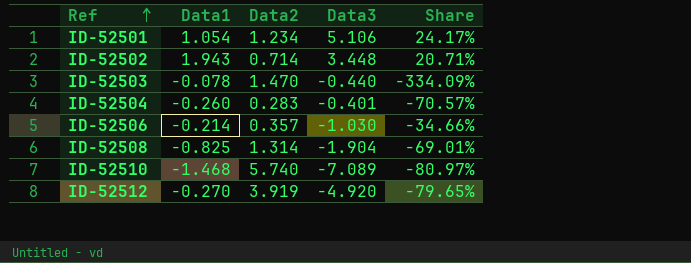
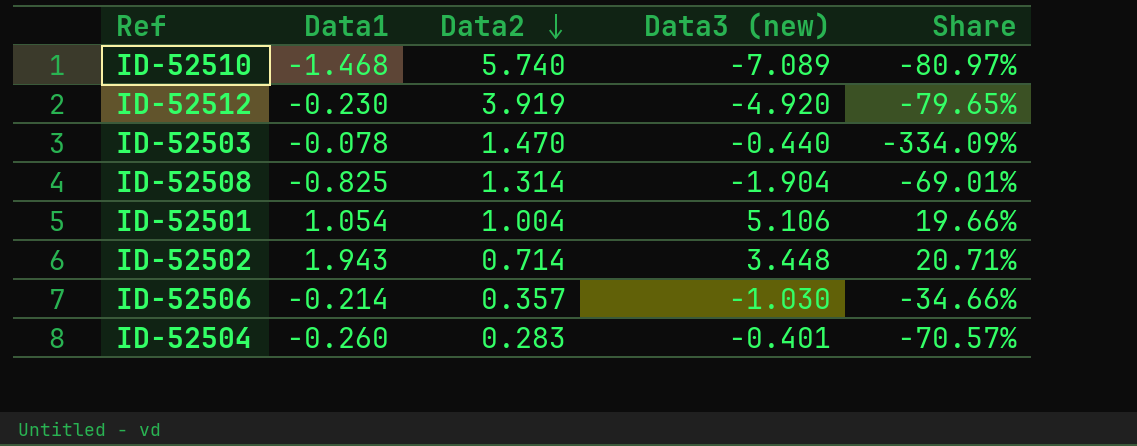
row order: Ref ascending -> Data2 descending
column name: Data3 -> Data3 (new)
ID-52512 | Data1: -0.270 -> -0.230
ID-52501 | Data2: 1.234 -> 1.004
ID-52501 | Share: 24.17% -> 19.66%

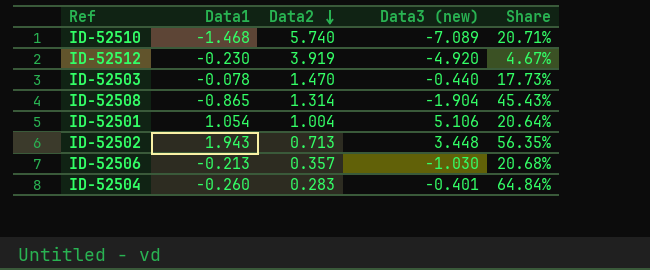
column Share | formula: [Data2] / [Data3 (new)] -> [Data1] / [Data3 (new)]
ID-52508 | Data1: -0.825 -> -0.865
ID-52502 | Data2: 0.714 -> 0.713
ID-52506 | Data1: -0.214 -> -0.213

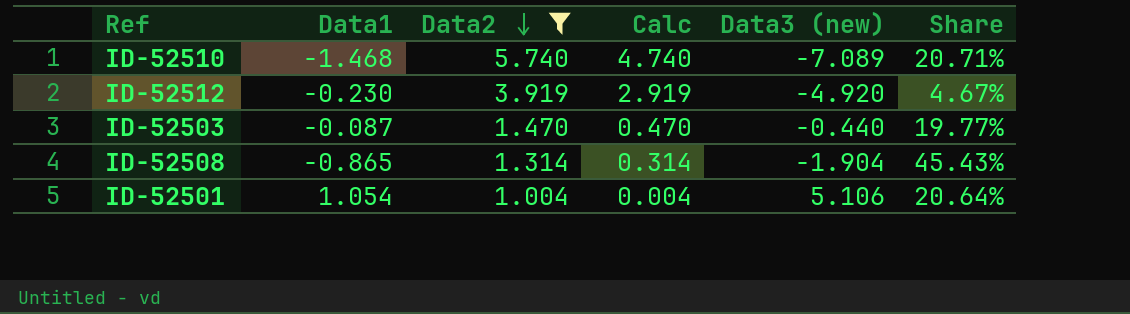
filter: none -> Data2 >= 1.004
column Calc | formula: none -> [Data2] - 1
ID-52503 | Data1: -0.078 -> -0.087
ID-52503 | Share: 17.73% -> 19.77%

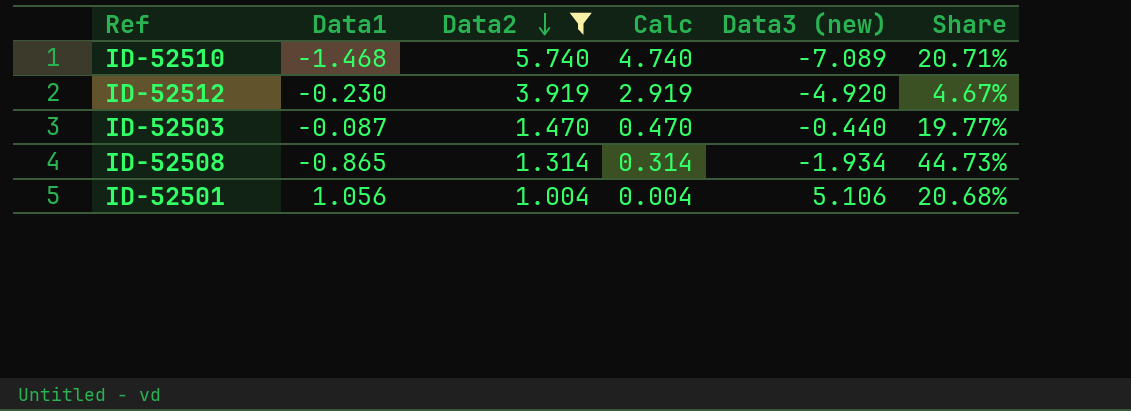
ID-52508 | Data3 (new): -1.904 -> -1.934
ID-52508 | Share: 45.43% -> 44.73%
ID-52501 | Data1: 1.054 -> 1.056
ID-52501 | Share: 20.64% -> 20.68%

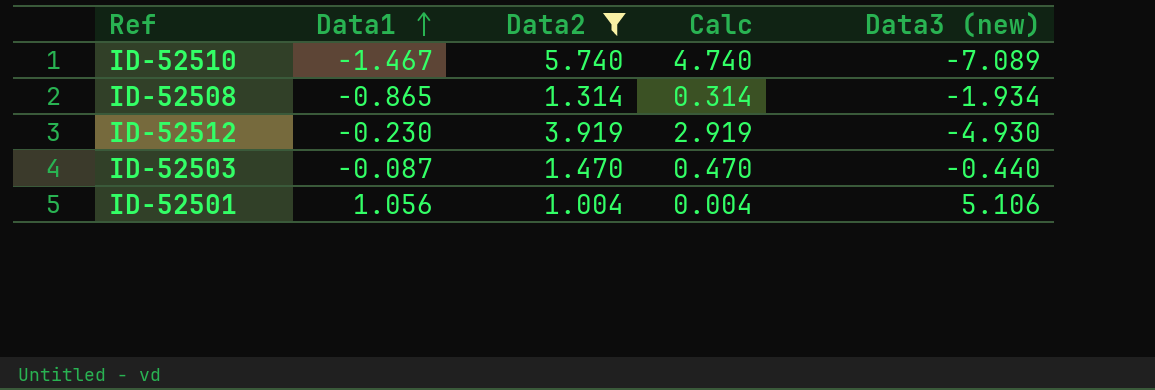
row order: Data2 descending -> Data1 ascending
column Share | formula: [Data1] / [Data3 (new)] -> none
ID-52510 | Data1: -1.468 -> -1.467
ID-52512 | Data3 (new): -4.920 -> -4.930

